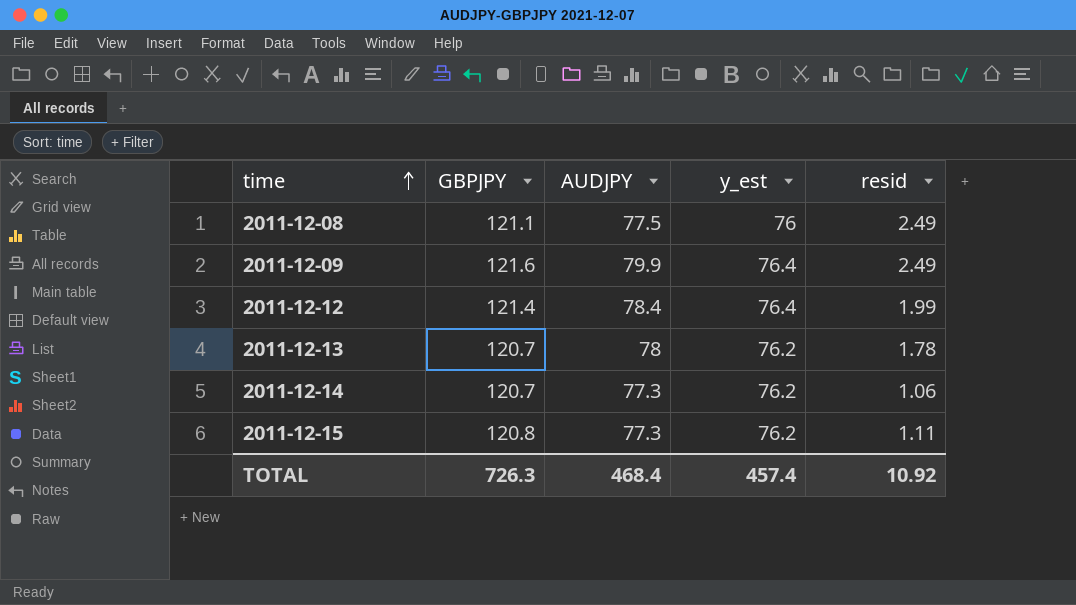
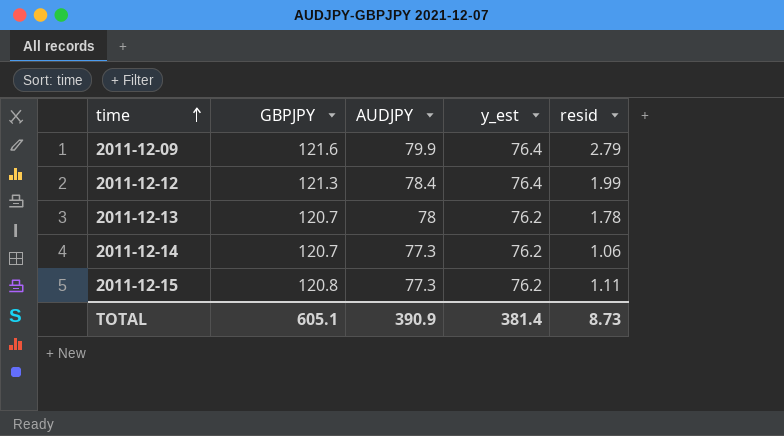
row 2011-12-08: 121.1 | 77.5 | 76 | 2.49 -> none
2011-12-09 | resid: 2.49 -> 2.79
2011-12-12 | GBPJPY: 121.4 -> 121.3
TOTAL | GBPJPY: 726.3 -> 605.1
TOTAL | AUDJPY: 468.4 -> 390.9
TOTAL | y_est: 457.4 -> 381.4
TOTAL | resid: 10.92 -> 8.73

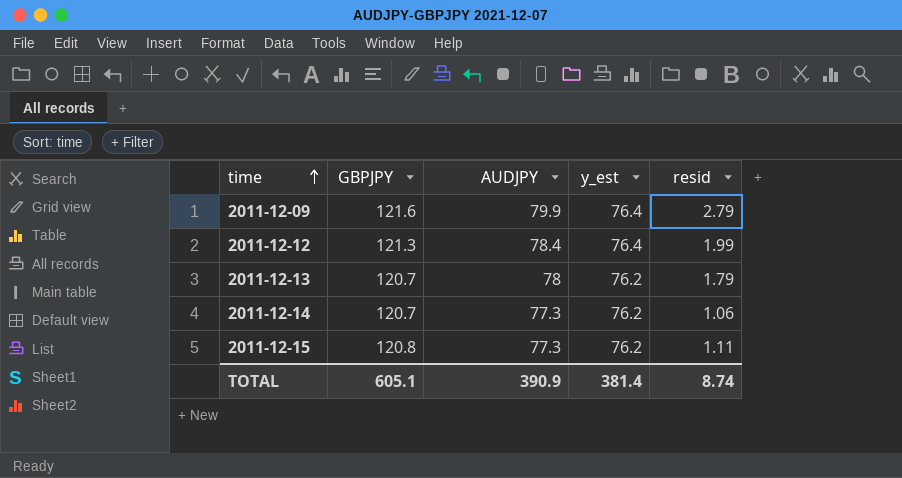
2011-12-13 | resid: 1.78 -> 1.79
TOTAL | resid: 8.73 -> 8.74

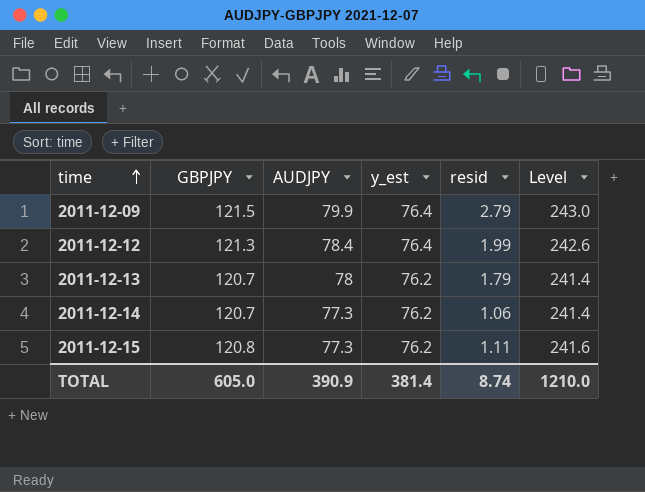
column Level | formula: none -> [GBPJPY] * 2
2011-12-09 | GBPJPY: 121.6 -> 121.5
TOTAL | GBPJPY: 605.1 -> 605.0

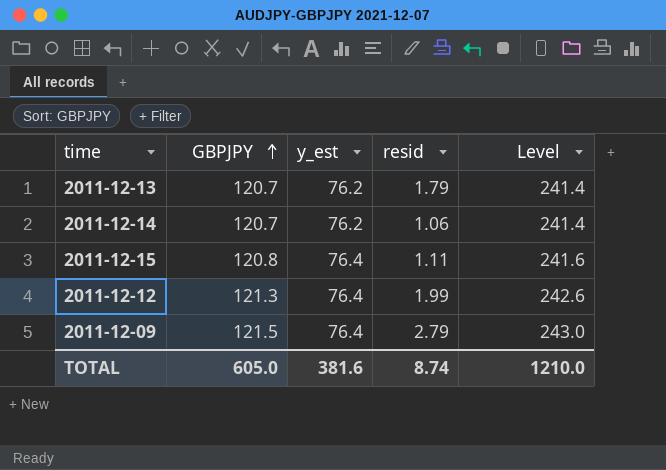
row order: time ascending -> GBPJPY ascending
column AUDJPY | position: 3 -> none
2011-12-15 | y_est: 76.2 -> 76.4
TOTAL | y_est: 381.4 -> 381.6

